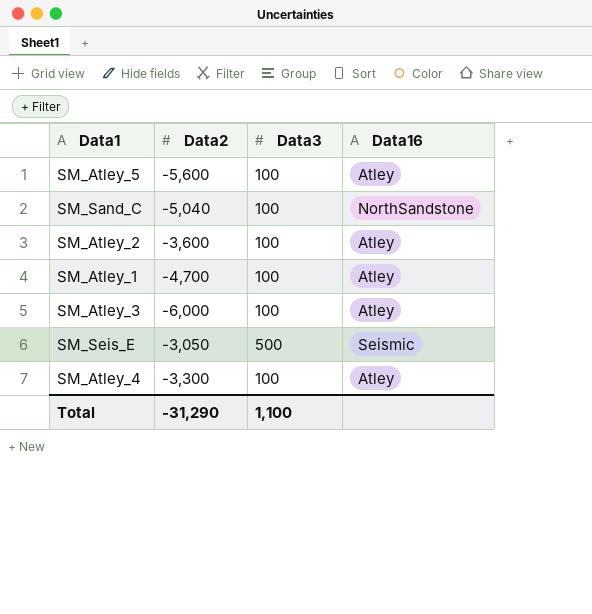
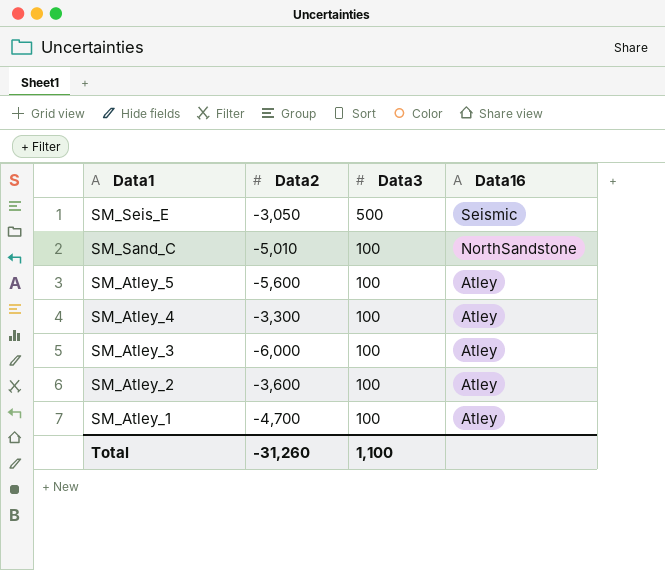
row order: none -> Data1 descending
SM_Sand_C | Data2: -5,040 -> -5,010
Total | Data2: -31,290 -> -31,260

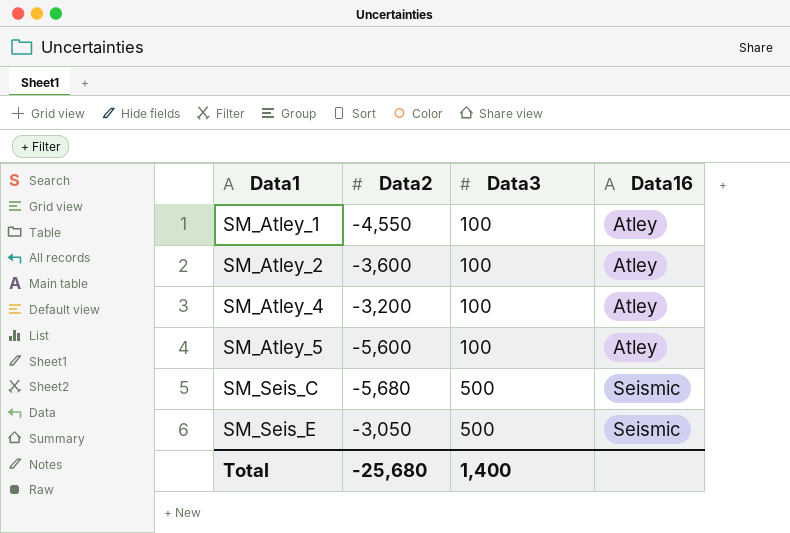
row order: Data1 descending -> Data1 ascending
row SM_Sand_C: -5,010 | 100 | NorthSandstone -> none
row SM_Atley_3: -6,000 | 100 | Atley -> none
SM_Atley_1 | Data2: -4,700 -> -4,550
SM_Atley_4 | Data2: -3,300 -> -3,200
row SM_Seis_C: none -> -5,680 | 500 | Seismic
Total | Data2: -31,260 -> -25,680
Total | Data3: 1,100 -> 1,400

